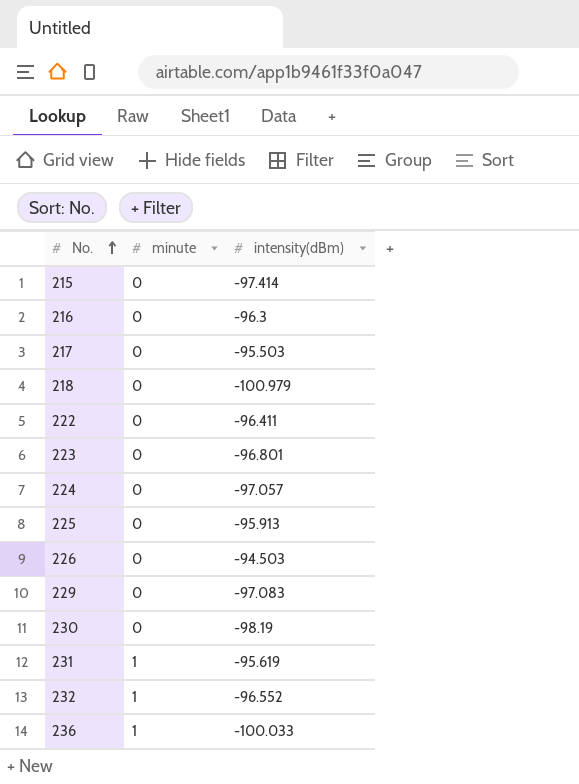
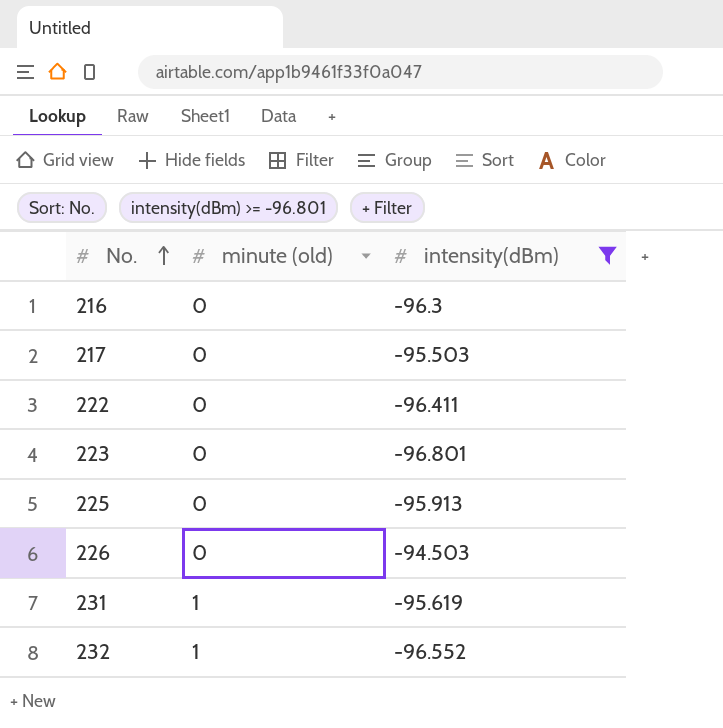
filter: none -> intensity(dBm) >= -96.801
column name: minute -> minute (old)

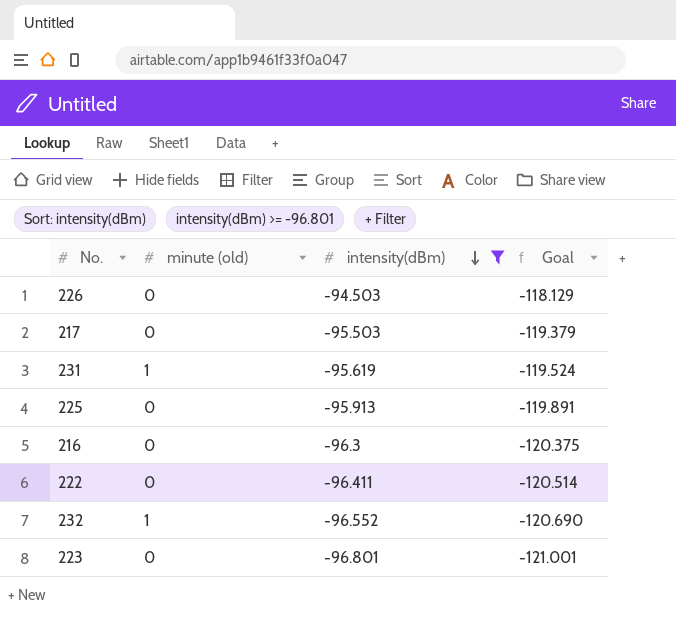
row order: No. ascending -> intensity(dBm) descending
column Goal | formula: none -> [intensity(dBm)] * 1.25

